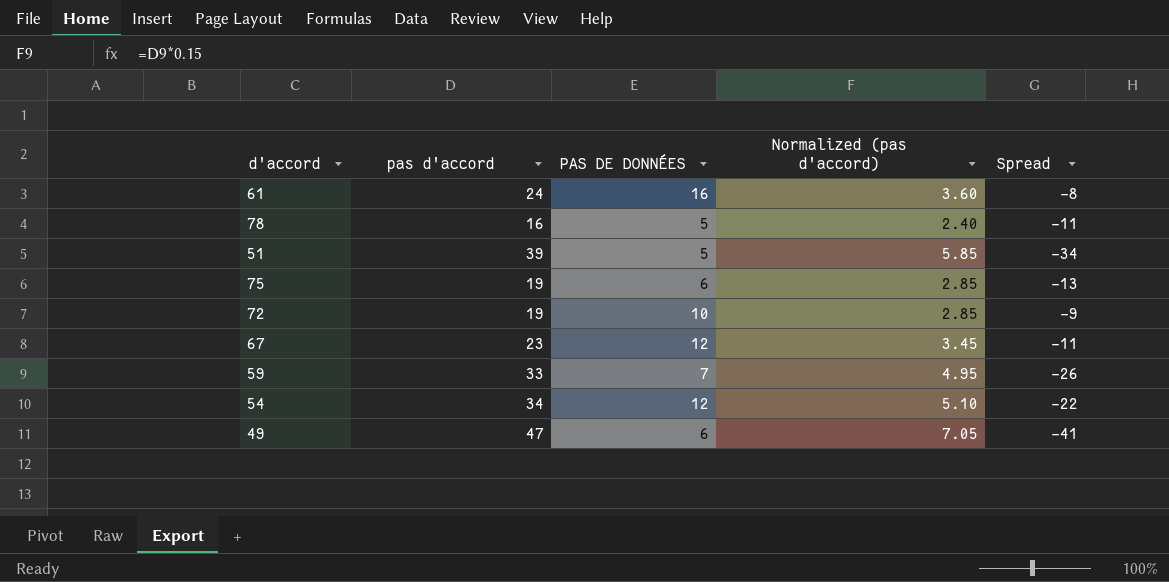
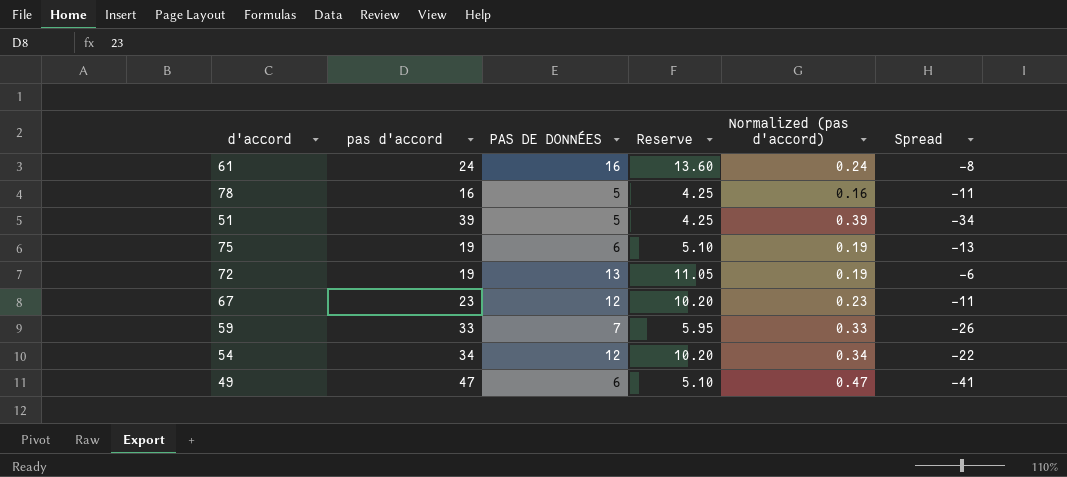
column Reserve | formula: none -> [PAS DE DONNÉES] * 0.85
column Normalized (pas d'accord) | formula: [pas d'accord] * 0.15 -> [pas d'accord] * 0.01
72 | PAS DE DONNÉES: 10 -> 13
72 | Spread: -9 -> -6

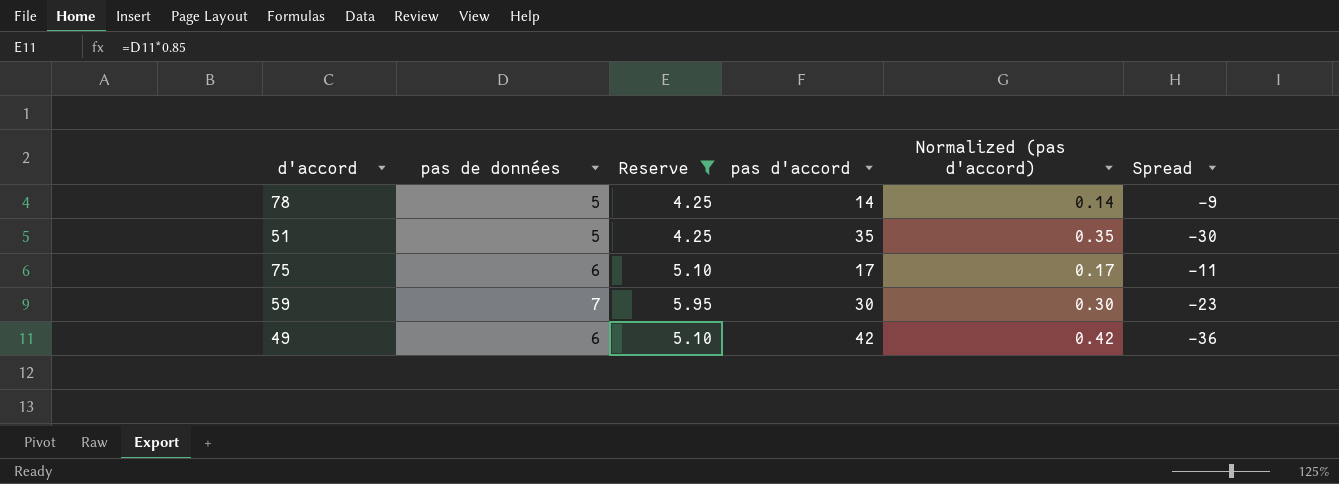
filter: none -> Reserve <= 5.95
column name: PAS DE DONNÉES -> pas de données
column pas d'accord | position: 2 -> 4
78 | pas d'accord: 16 -> 14
78 | Normalized (pas d'accord): 0.16 -> 0.14
78 | Spread: -11 -> -9
51 | pas d'accord: 39 -> 35
51 | Normalized (pas d'accord): 0.39 -> 0.35
51 | Spread: -34 -> -30
75 | pas d'accord: 19 -> 17
75 | Normalized (pas d'accord): 0.19 -> 0.17
75 | Spread: -13 -> -11
59 | pas d'accord: 33 -> 30
59 | Normalized (pas d'accord): 0.33 -> 0.30
59 | Spread: -26 -> -23
49 | pas d'accord: 47 -> 42
49 | Normalized (pas d'accord): 0.47 -> 0.42
49 | Spread: -41 -> -36

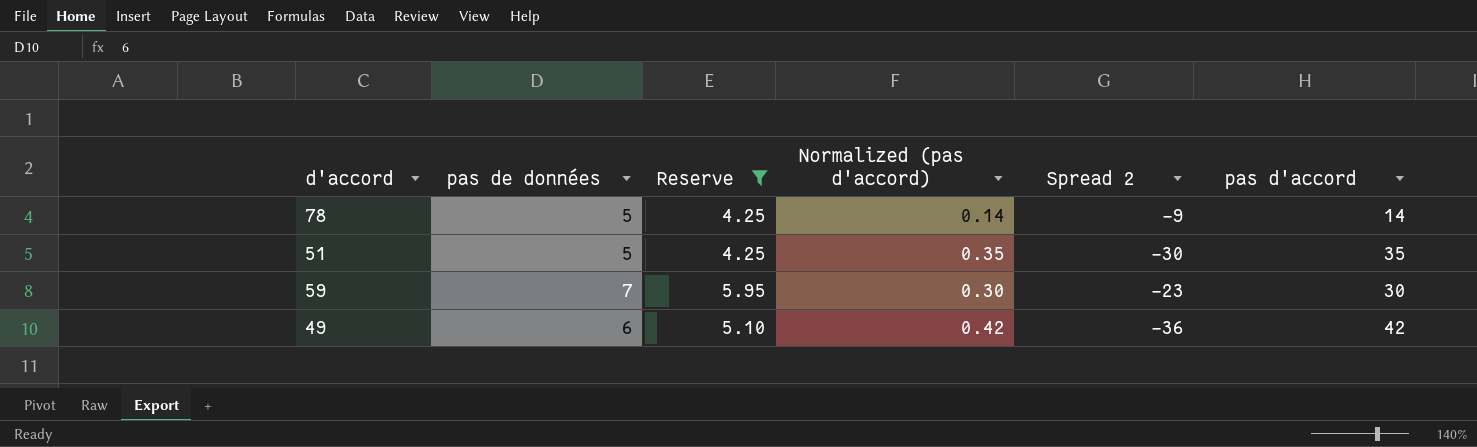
column name: Spread -> Spread 2
column pas d'accord | position: 4 -> 6
row 75: 6 | 5.10 | 17 | 0.17 | -11 -> none

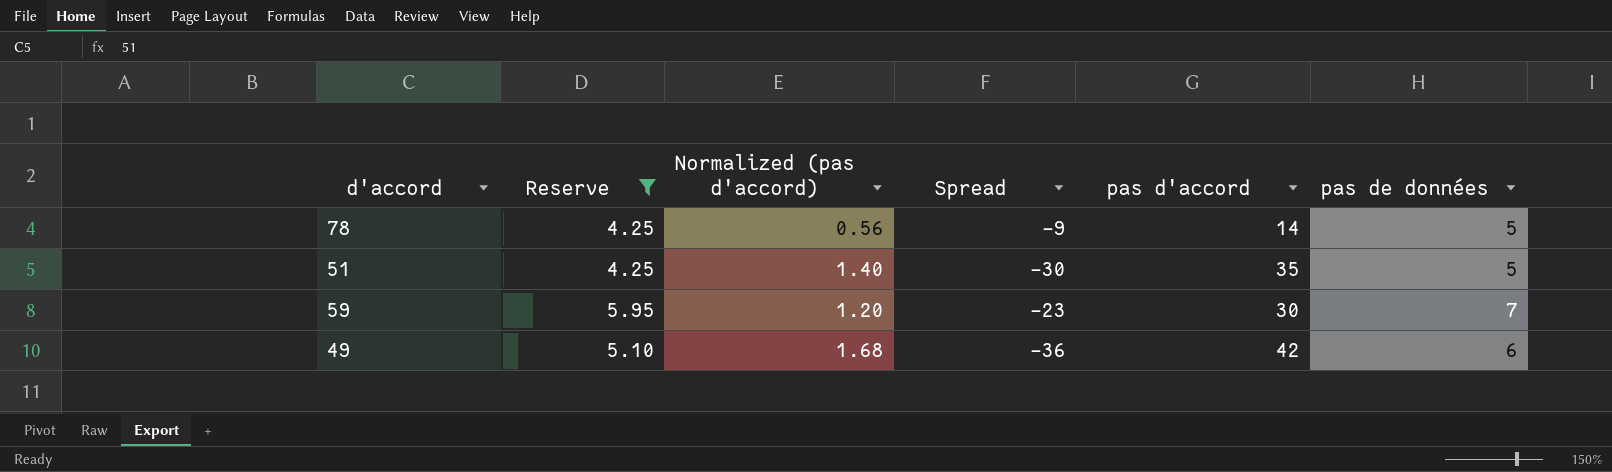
column Normalized (pas d'accord) | formula: [pas d'accord] * 0.01 -> [pas d'accord] * 0.04
column name: Spread 2 -> Spread
column pas de données | position: 2 -> 6

